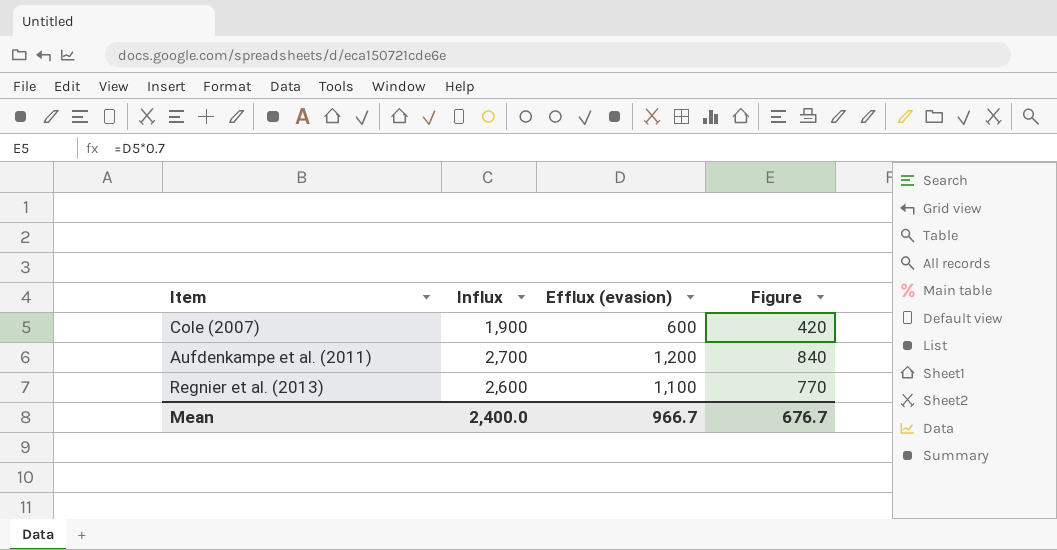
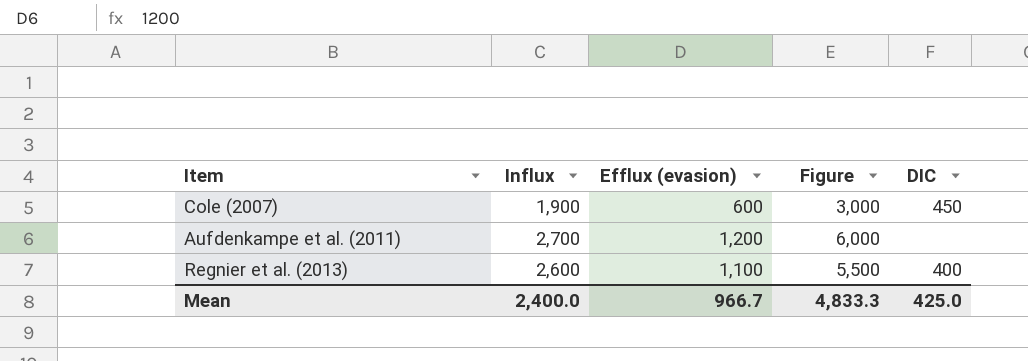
column Figure | formula: [Efflux (evasion)] * 0.7 -> [Efflux (evasion)] * 5
column DIC | position: none -> 5
Mean | Figure: 676.7 -> 4,833.3

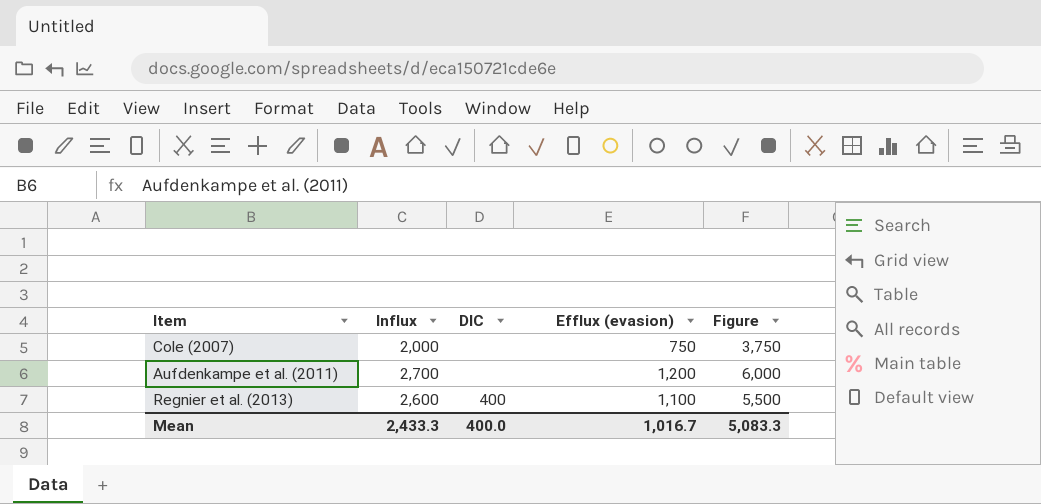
column DIC | position: 5 -> 3
Cole (2007) | Influx: 1,900 -> 2,000
Cole (2007) | DIC: 450 -> none
Cole (2007) | Efflux (evasion): 600 -> 750
Cole (2007) | Figure: 3,000 -> 3,750
Mean | Influx: 2,400.0 -> 2,433.3
Mean | DIC: 425.0 -> 400.0
Mean | Efflux (evasion): 966.7 -> 1,016.7
Mean | Figure: 4,833.3 -> 5,083.3

